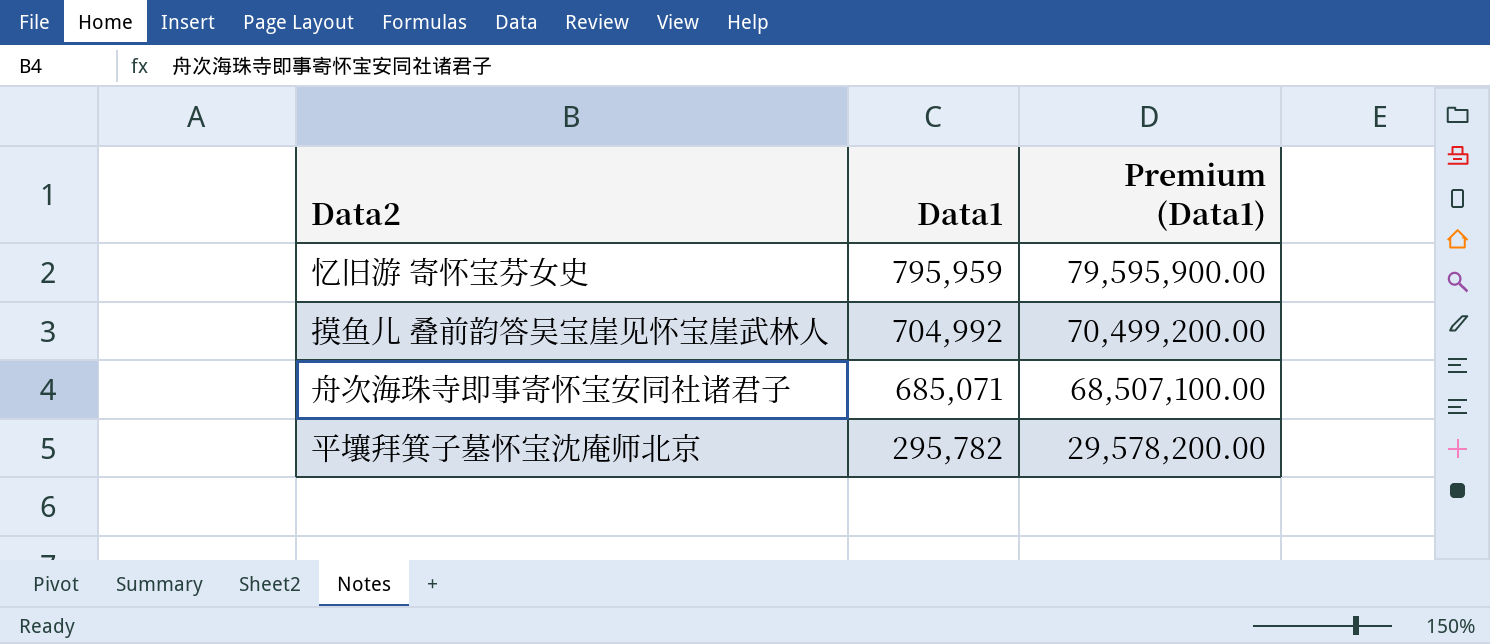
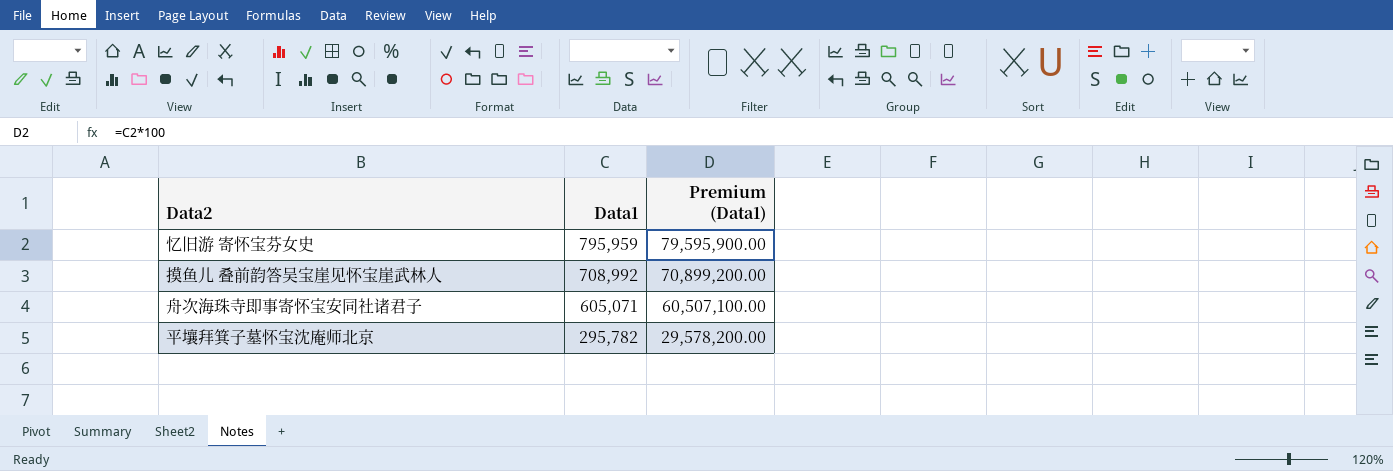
摸鱼儿 叠前韵答吴宝崖见怀宝崖武林人 | Data1: 704,992 -> 708,992
摸鱼儿 叠前韵答吴宝崖见怀宝崖武林人 | Premium (Data1): 70,499,200.00 -> 70,899,200.00
舟次海珠寺即事寄怀宝安同社诸君子 | Data1: 685,071 -> 605,071
舟次海珠寺即事寄怀宝安同社诸君子 | Premium (Data1): 68,507,100.00 -> 60,507,100.00

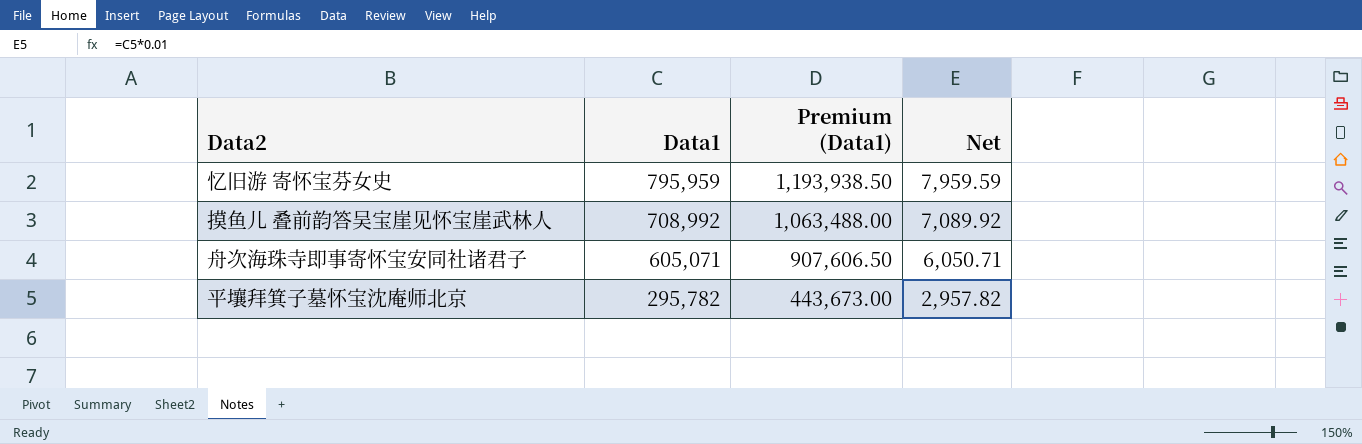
column Premium (Data1) | formula: [Data1] * 100 -> [Data1] * 1.5
column Net | formula: none -> [Data1] * 0.01

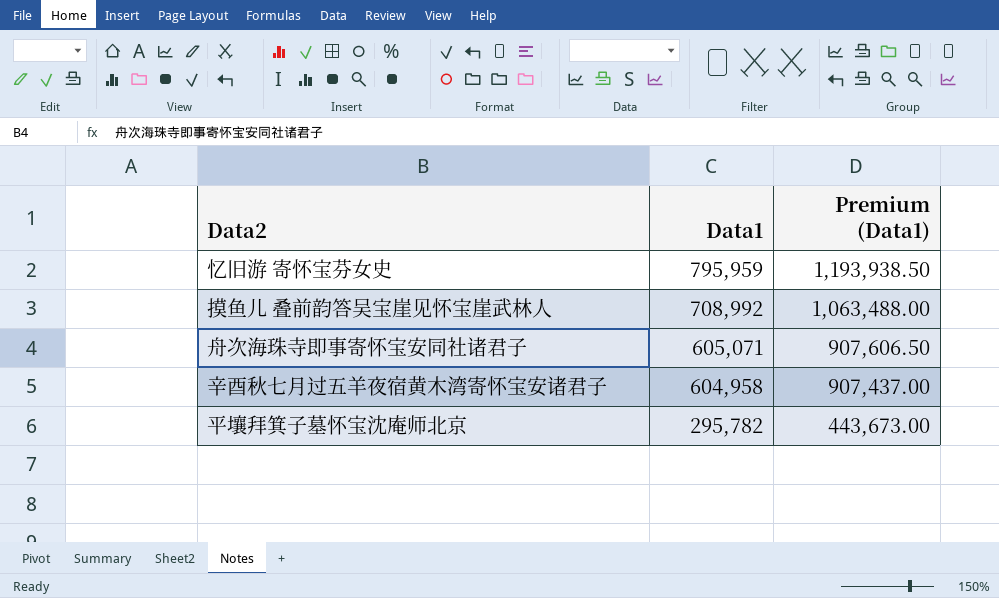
column Net | formula: [Data1] * 0.01 -> none
row 辛酉秋七月过五羊夜宿黄木湾寄怀宝安诸君子: none -> 604,958 | 907,437.00

